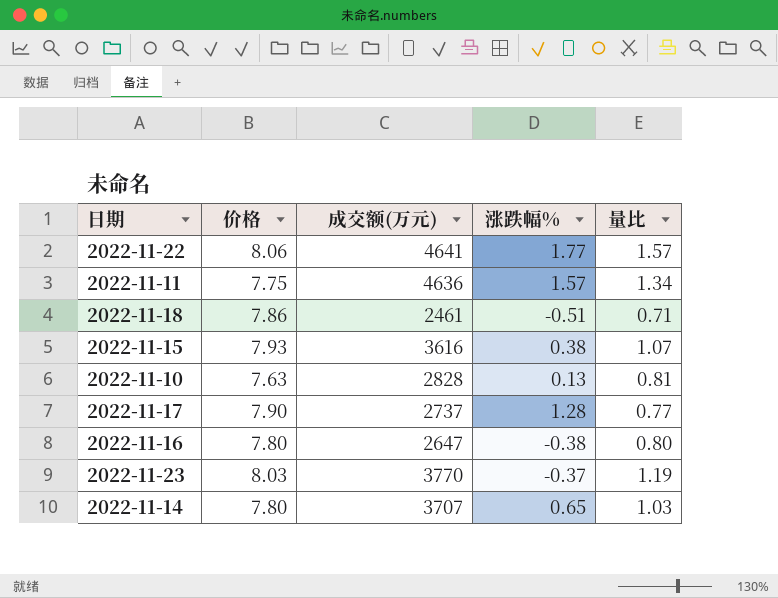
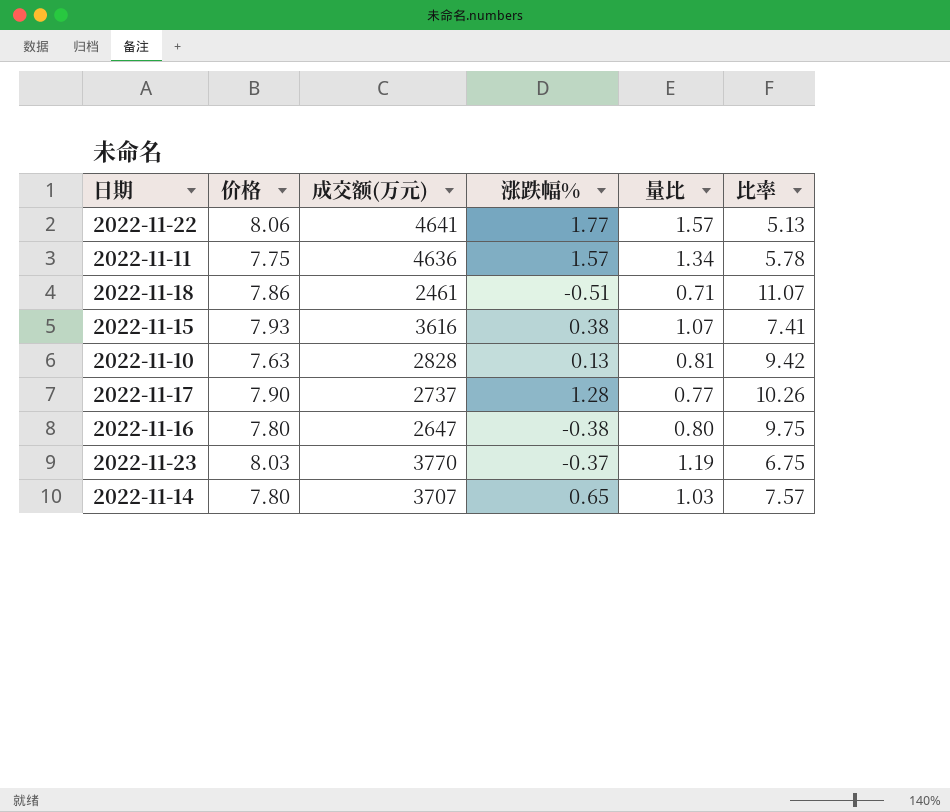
column 比率 | formula: none -> [价格] / [量比]

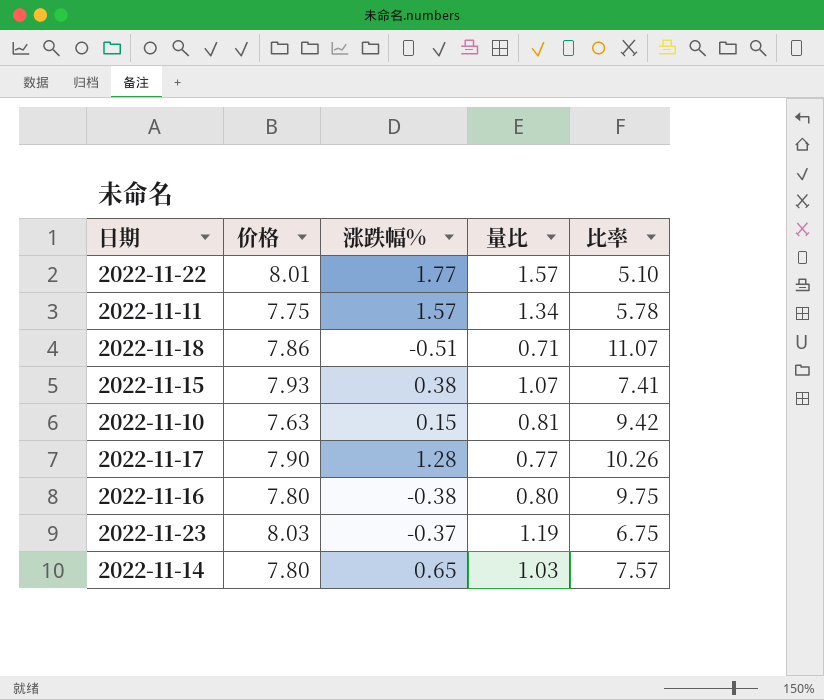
column 成交额(万元) | position: 3 -> none
2022-11-22 | 价格: 8.06 -> 8.01
2022-11-22 | 比率: 5.13 -> 5.10
2022-11-10 | 涨跌幅%: 0.13 -> 0.15

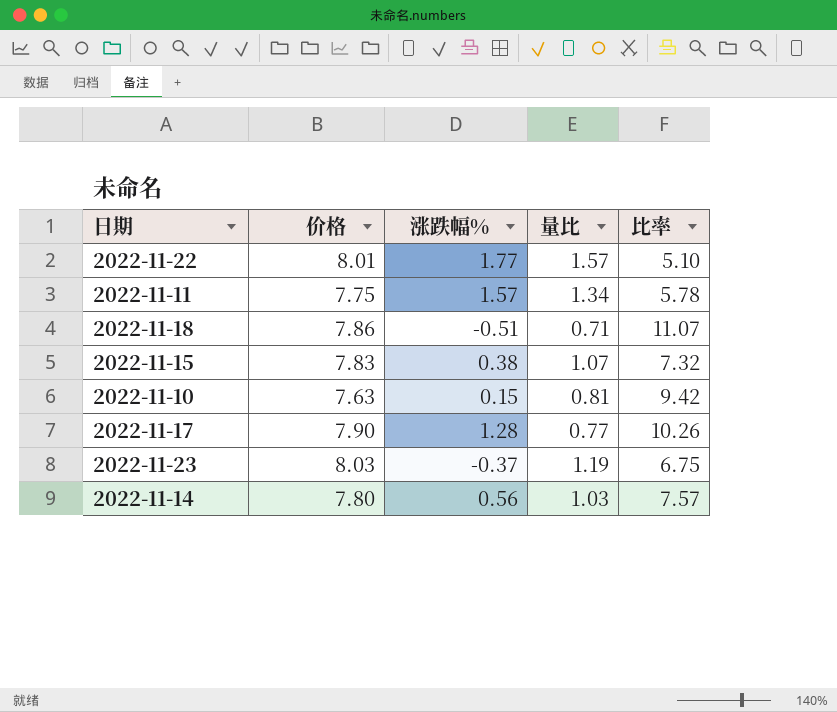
row 2022-11-16: 7.80 | -0.38 | 0.80 | 9.75 -> none
2022-11-15 | 价格: 7.93 -> 7.83
2022-11-15 | 比率: 7.41 -> 7.32
2022-11-14 | 涨跌幅%: 0.65 -> 0.56

